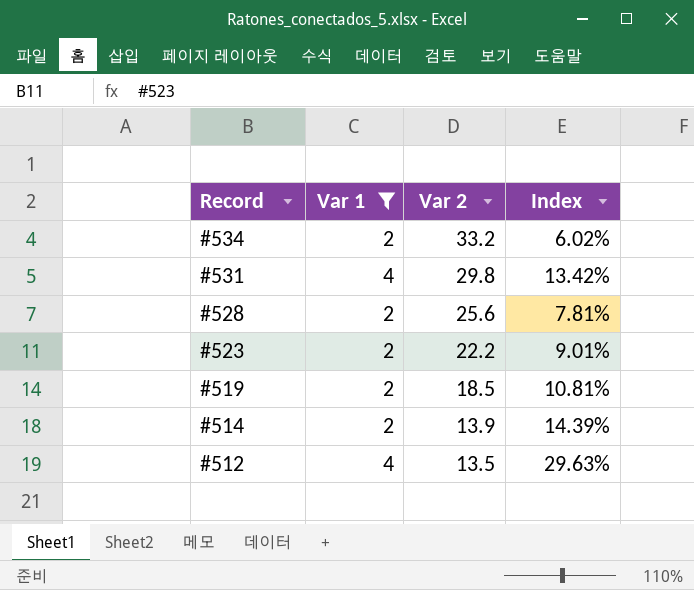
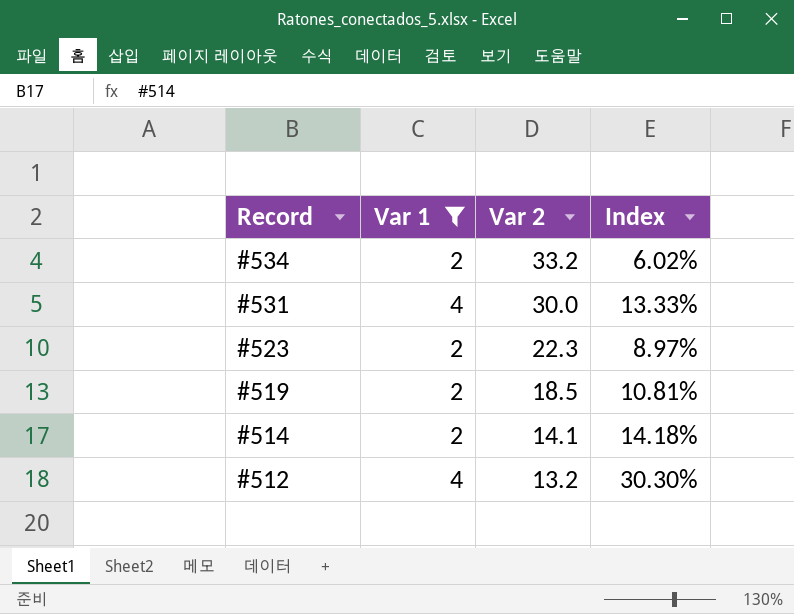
row #528: 2 | 25.6 | 7.81% -> none
#531 | Var 2: 29.8 -> 30.0
#531 | Index: 13.42% -> 13.33%
#523 | Var 2: 22.2 -> 22.3
#523 | Index: 9.01% -> 8.97%
#514 | Var 2: 13.9 -> 14.1
#514 | Index: 14.39% -> 14.18%
#512 | Var 2: 13.5 -> 13.2
#512 | Index: 29.63% -> 30.30%

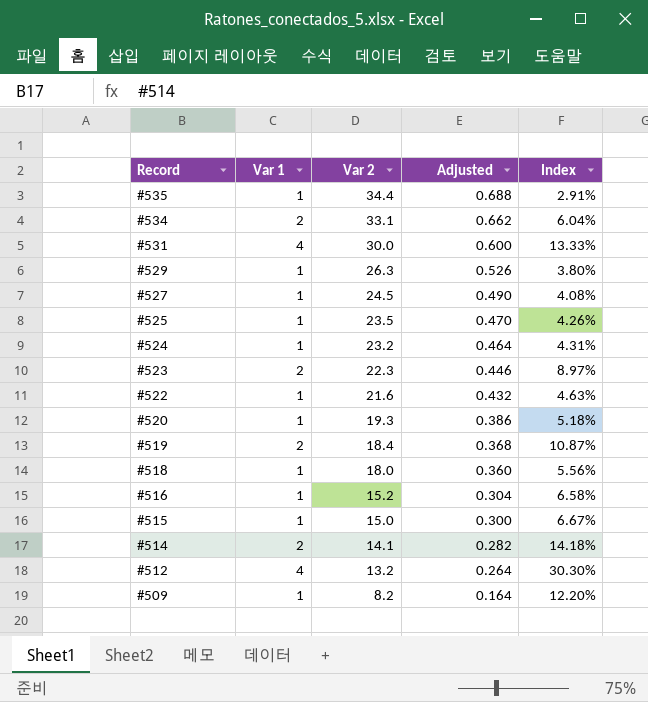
filter: Var 1 != 1 -> none
column Adjusted | formula: none -> [Var 2] * 0.02
#534 | Var 2: 33.2 -> 33.1
#534 | Index: 6.02% -> 6.04%
#519 | Var 2: 18.5 -> 18.4
#519 | Index: 10.81% -> 10.87%

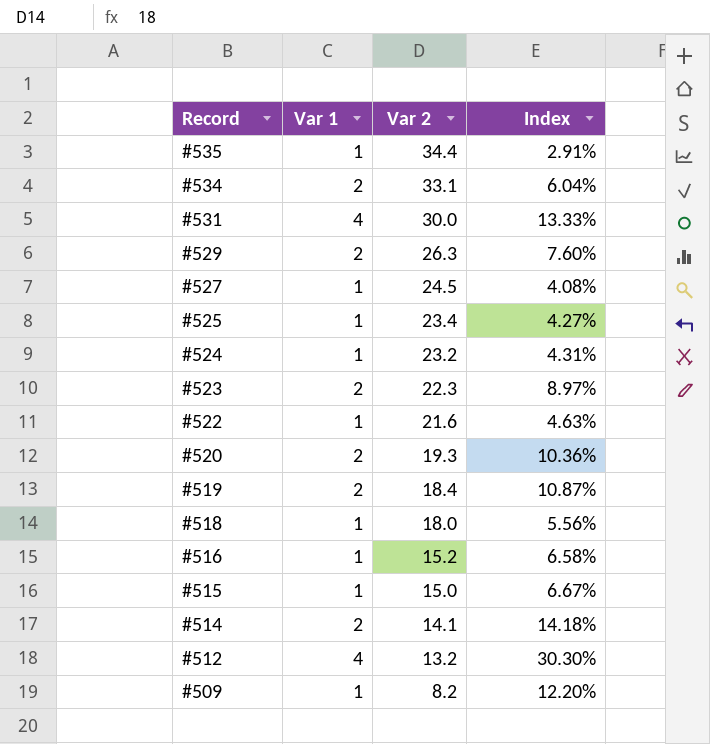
column Adjusted | formula: [Var 2] * 0.02 -> none
#529 | Var 1: 1 -> 2
#529 | Index: 3.80% -> 7.60%
#525 | Var 2: 23.5 -> 23.4
#525 | Index: 4.26% -> 4.27%
#520 | Var 1: 1 -> 2
#520 | Index: 5.18% -> 10.36%

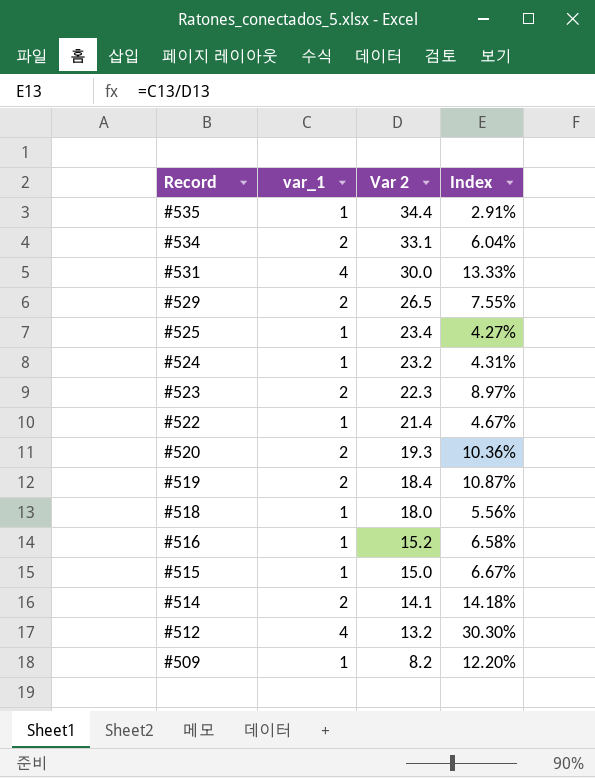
column name: Var 1 -> var_1
row #527: 1 | 24.5 | 4.08% -> none
#529 | Var 2: 26.3 -> 26.5
#529 | Index: 7.60% -> 7.55%
#522 | Var 2: 21.6 -> 21.4
#522 | Index: 4.63% -> 4.67%

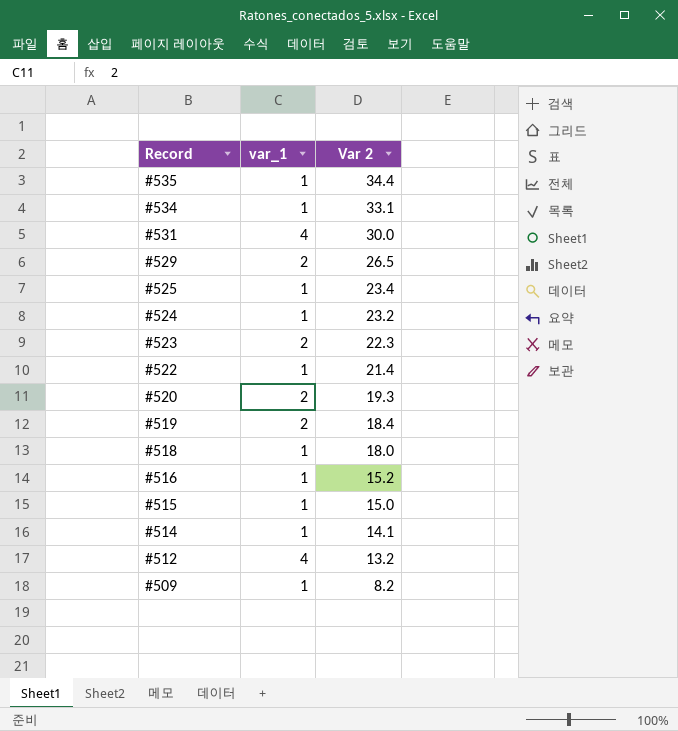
column Index | formula: [var_1] / [Var 2] -> none
#534 | var_1: 2 -> 1
#514 | var_1: 2 -> 1

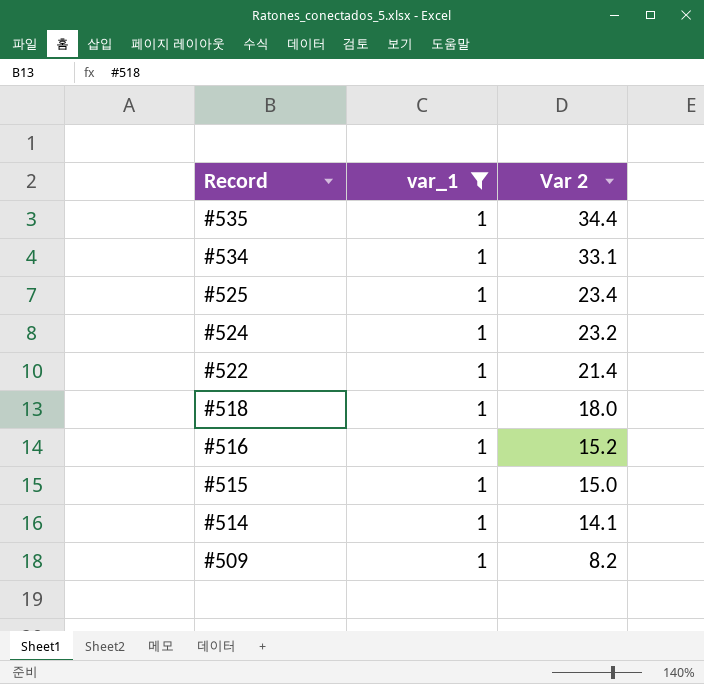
filter: none -> var_1 = 1

